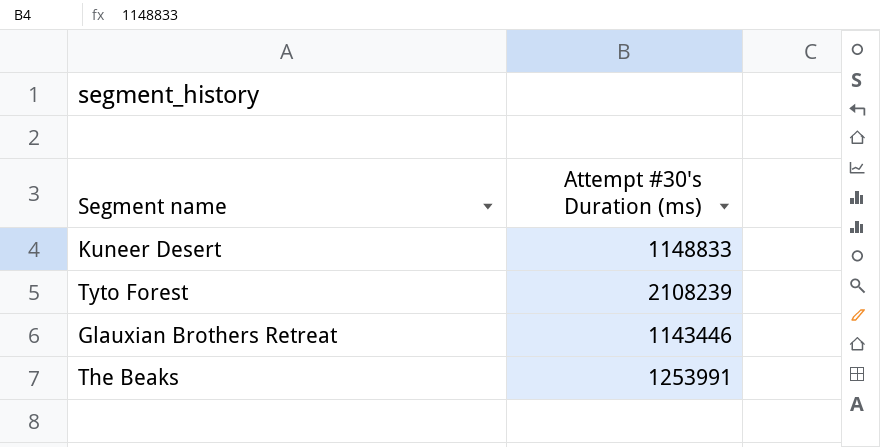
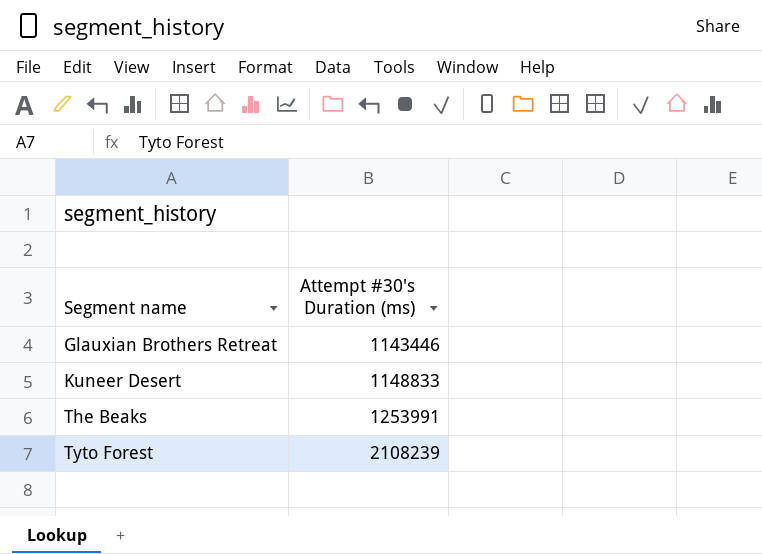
row order: none -> Segment name ascending

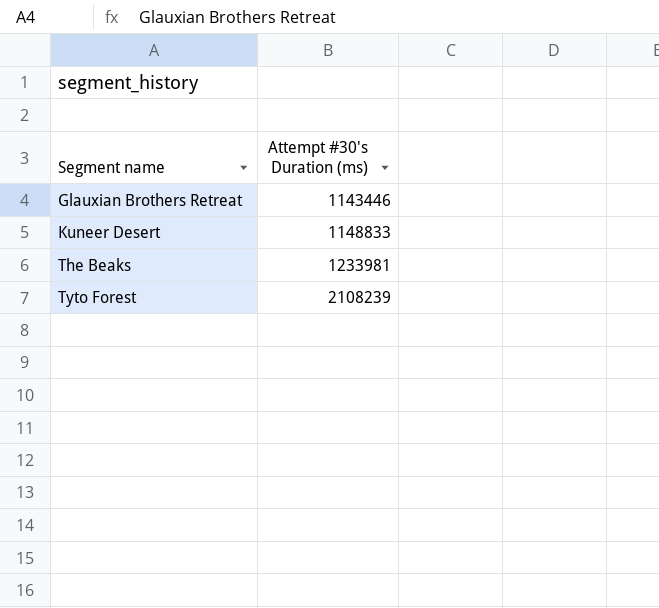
The Beaks | Attempt #30's Duration (ms): 1253991 -> 1233981

